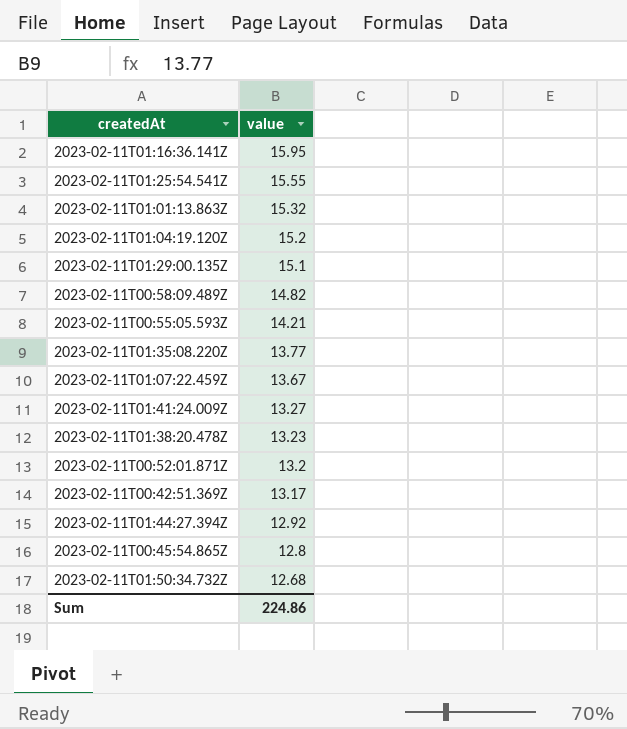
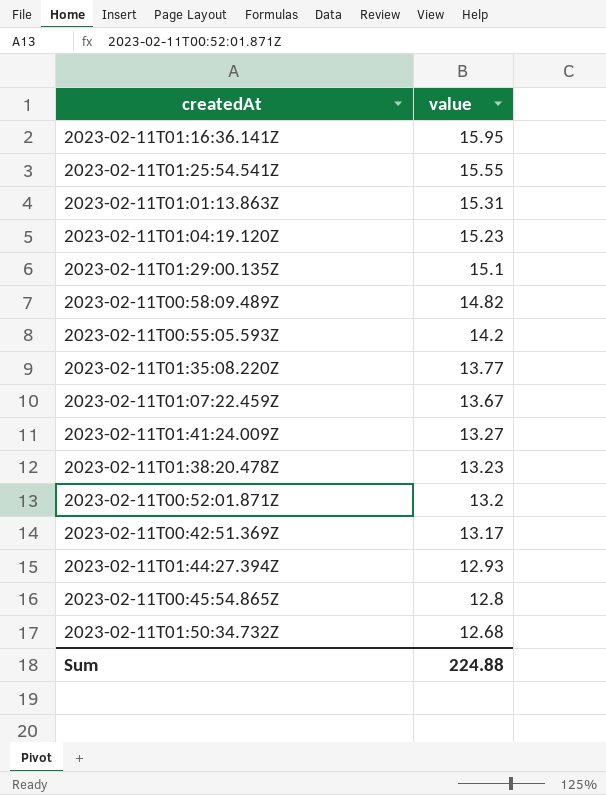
2023-02-11T01:01:13.863Z | value: 15.32 -> 15.31
2023-02-11T01:04:19.120Z | value: 15.2 -> 15.23
2023-02-11T00:55:05.593Z | value: 14.21 -> 14.2
2023-02-11T01:44:27.394Z | value: 12.92 -> 12.93
Sum | value: 224.86 -> 224.88

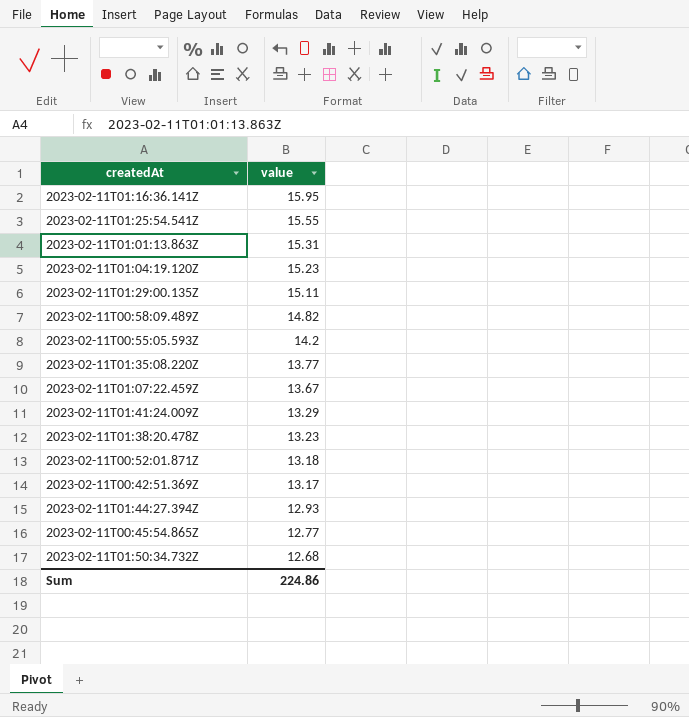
2023-02-11T01:29:00.135Z | value: 15.1 -> 15.11
2023-02-11T01:41:24.009Z | value: 13.27 -> 13.29
2023-02-11T00:52:01.871Z | value: 13.2 -> 13.18
2023-02-11T00:45:54.865Z | value: 12.8 -> 12.77
Sum | value: 224.88 -> 224.86

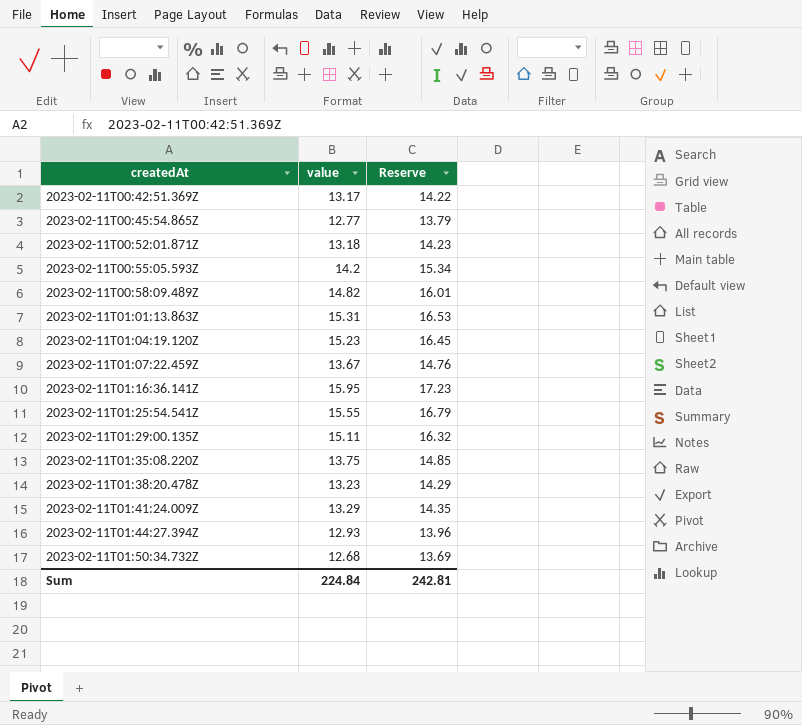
row order: value descending -> createdAt ascending
column Reserve | formula: none -> [value] * 1.08
2023-02-11T01:35:08.220Z | value: 13.77 -> 13.75
Sum | value: 224.86 -> 224.84

